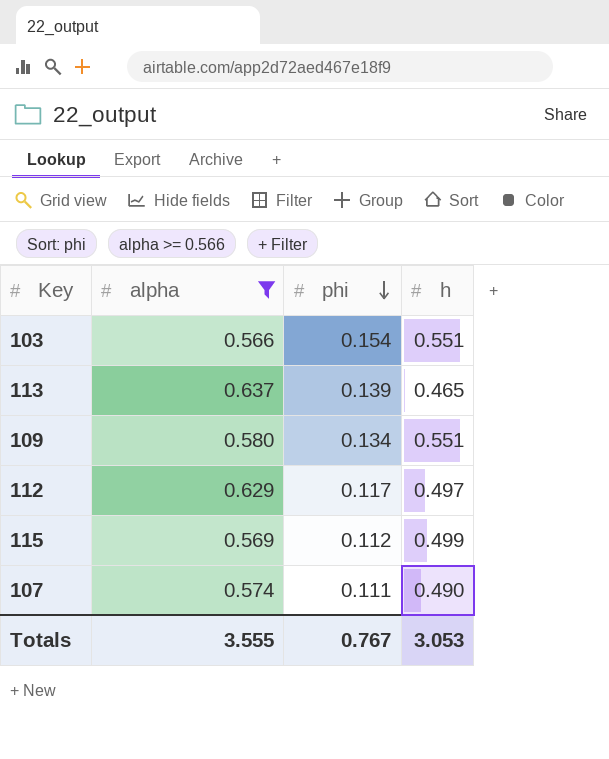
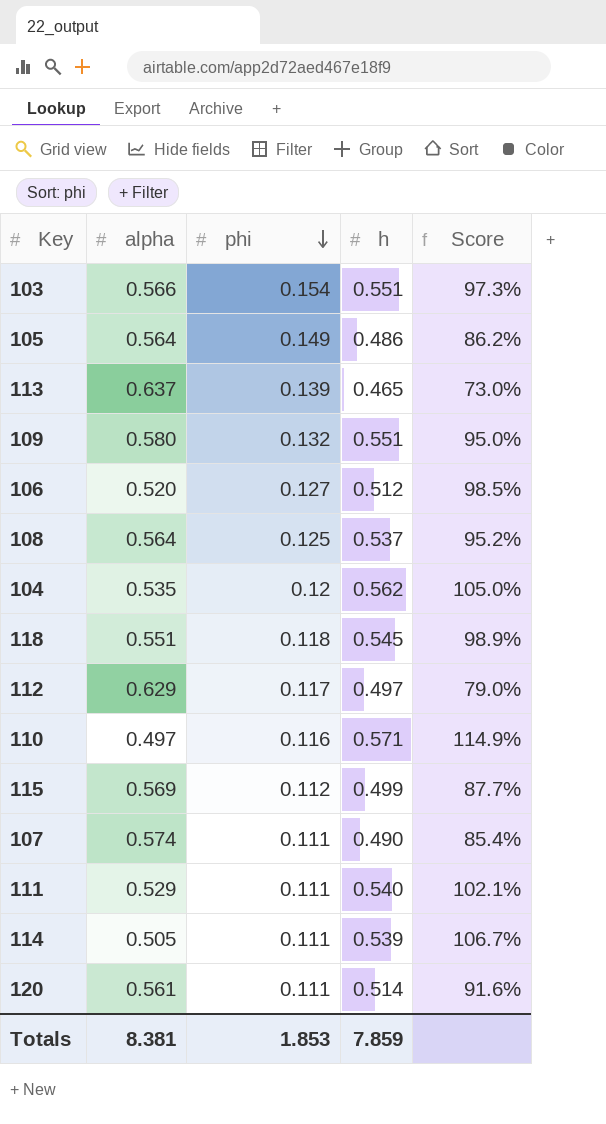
filter: alpha >= 0.566 -> none
column Score | formula: none -> [h] / [alpha]
109 | phi: 0.134 -> 0.132
Totals | alpha: 3.555 -> 8.381
Totals | phi: 0.767 -> 1.853
Totals | h: 3.053 -> 7.859

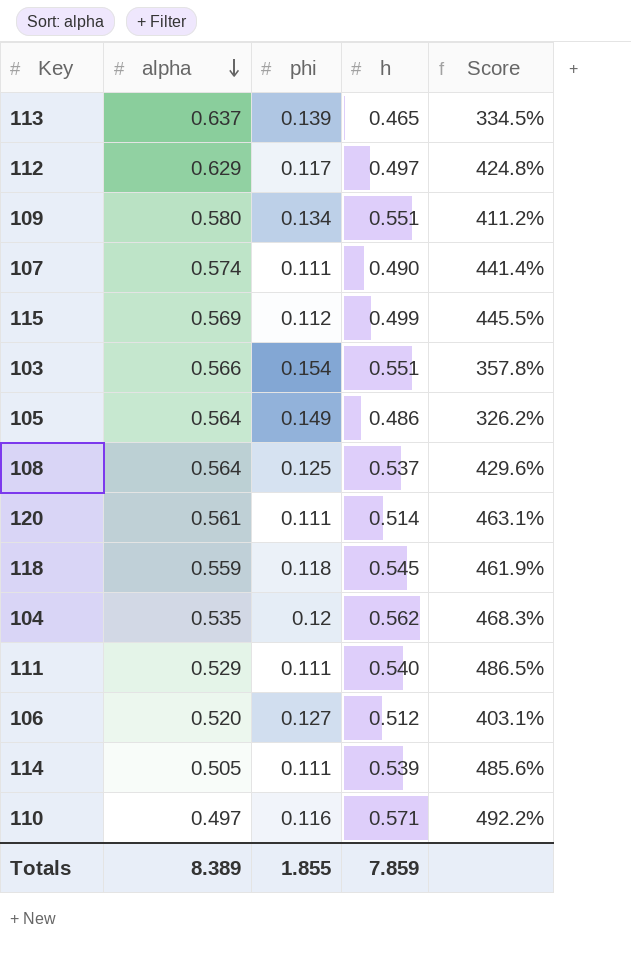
row order: phi descending -> alpha descending
column Score | formula: [h] / [alpha] -> [h] / [phi]
109 | phi: 0.132 -> 0.134
118 | alpha: 0.551 -> 0.559
Totals | alpha: 8.381 -> 8.389
Totals | phi: 1.853 -> 1.855

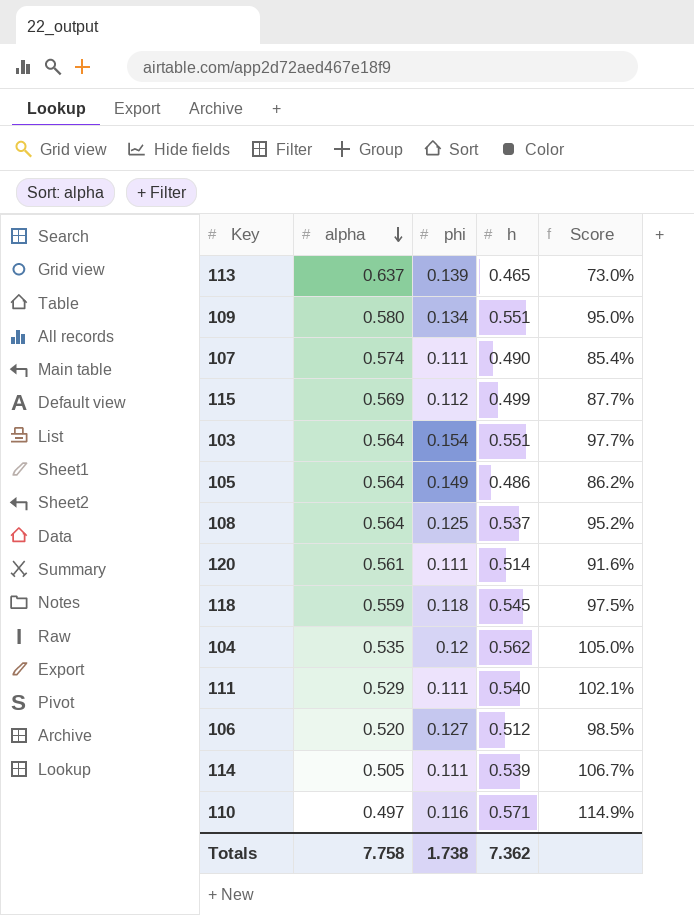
column Score | formula: [h] / [phi] -> [h] / [alpha]
row 112: 0.629 | 0.117 | 0.497 | 424.8% -> none
103 | alpha: 0.566 -> 0.564
Totals | alpha: 8.389 -> 7.758
Totals | phi: 1.855 -> 1.738
Totals | h: 7.859 -> 7.362

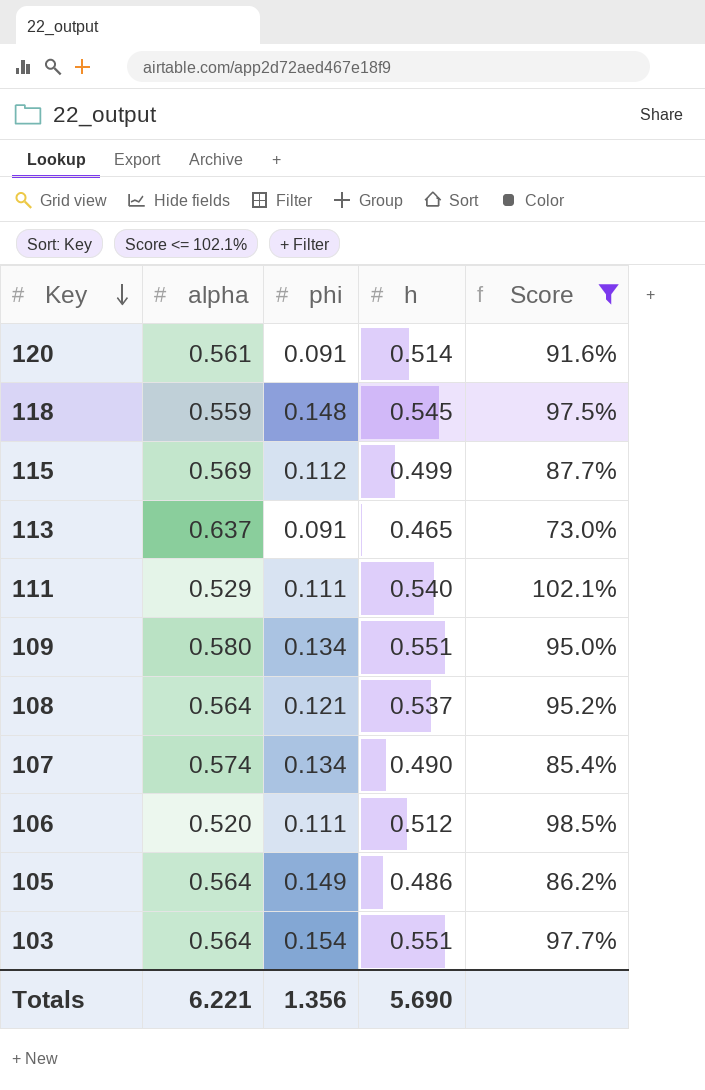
filter: none -> Score <= 102.1%
row order: alpha descending -> Key descending
120 | phi: 0.111 -> 0.091
118 | phi: 0.118 -> 0.148
113 | phi: 0.139 -> 0.091
108 | phi: 0.125 -> 0.121
107 | phi: 0.111 -> 0.134
106 | phi: 0.127 -> 0.111
Totals | alpha: 7.758 -> 6.221
Totals | phi: 1.738 -> 1.356
Totals | h: 7.362 -> 5.690

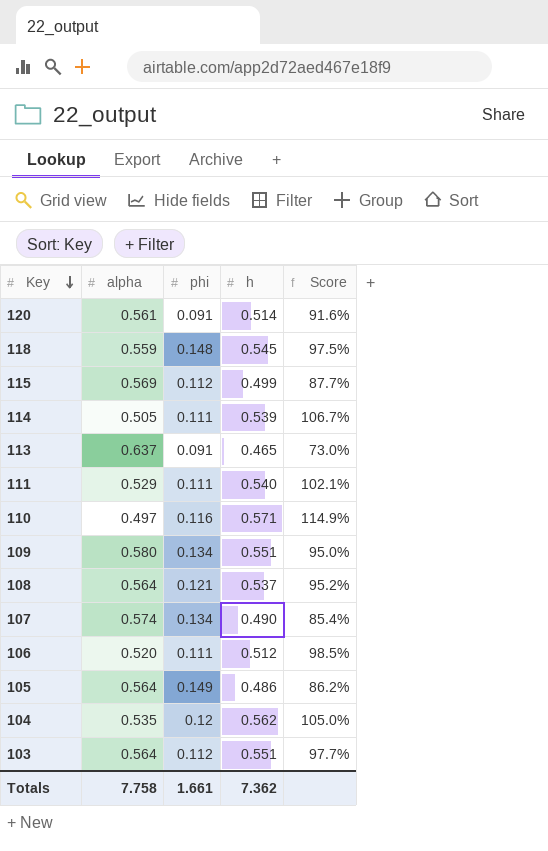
filter: Score <= 102.1% -> none
103 | phi: 0.154 -> 0.112
Totals | alpha: 6.221 -> 7.758
Totals | phi: 1.356 -> 1.661
Totals | h: 5.690 -> 7.362

